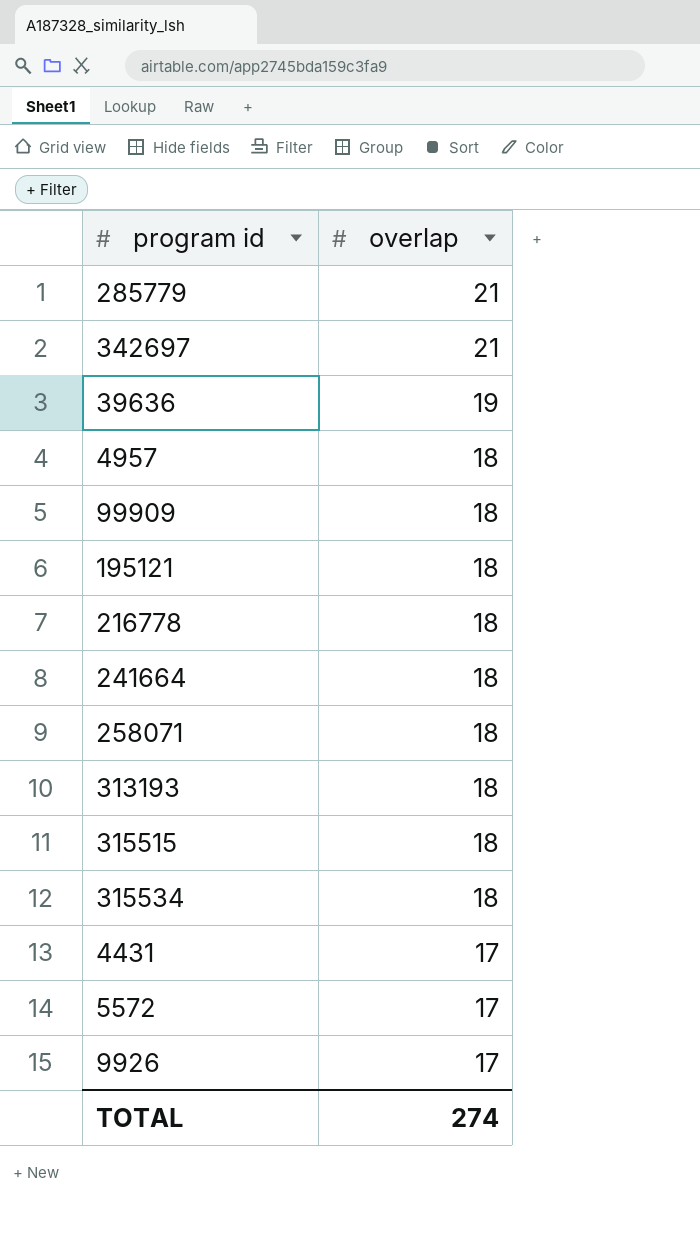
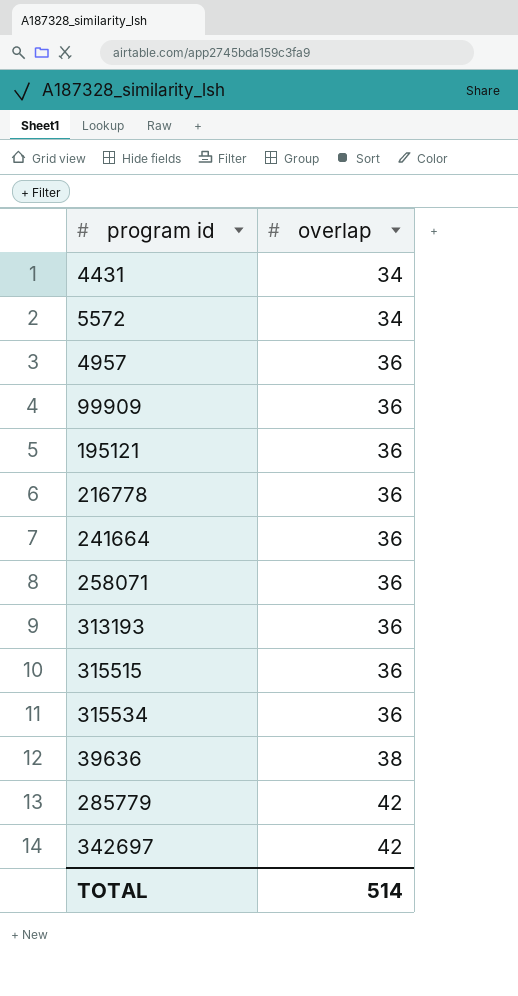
row order: overlap descending -> overlap ascending
row 9926: 17 -> none
4431 | overlap: 17 -> 34
5572 | overlap: 17 -> 34
4957 | overlap: 18 -> 36
99909 | overlap: 18 -> 36
195121 | overlap: 18 -> 36
216778 | overlap: 18 -> 36
241664 | overlap: 18 -> 36
258071 | overlap: 18 -> 36
313193 | overlap: 18 -> 36
315515 | overlap: 18 -> 36
315534 | overlap: 18 -> 36
39636 | overlap: 19 -> 38
285779 | overlap: 21 -> 42
342697 | overlap: 21 -> 42
TOTAL | overlap: 274 -> 514

